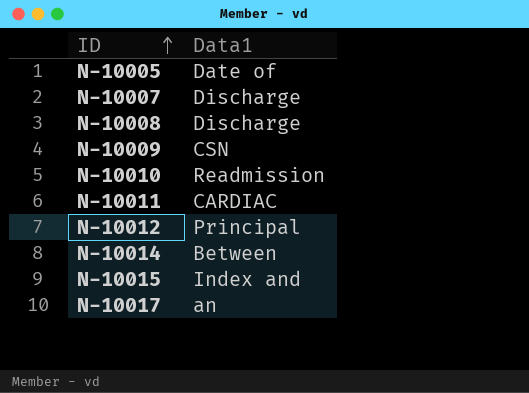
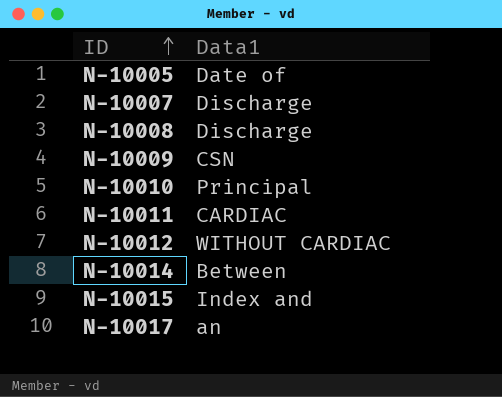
N-10010 | Data1: Readmission -> Principal
N-10012 | Data1: Principal -> WITHOUT CARDIAC

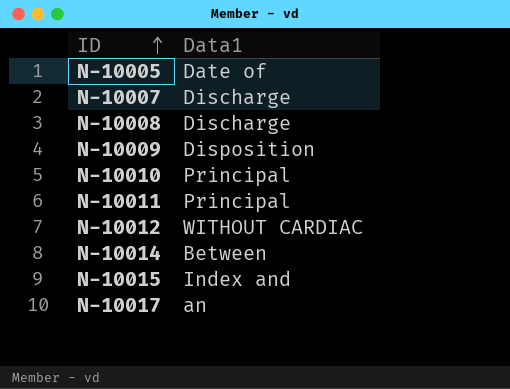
N-10009 | Data1: CSN -> Disposition
N-10011 | Data1: CARDIAC -> Principal

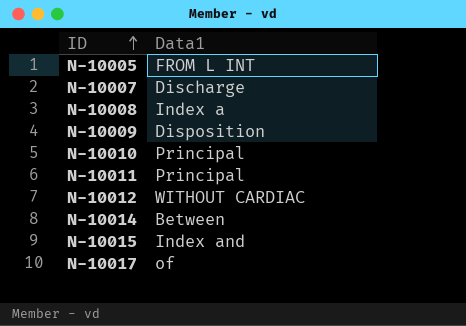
N-10005 | Data1: Date of -> FROM L INT
N-10008 | Data1: Discharge -> Index a
N-10017 | Data1: an -> of

